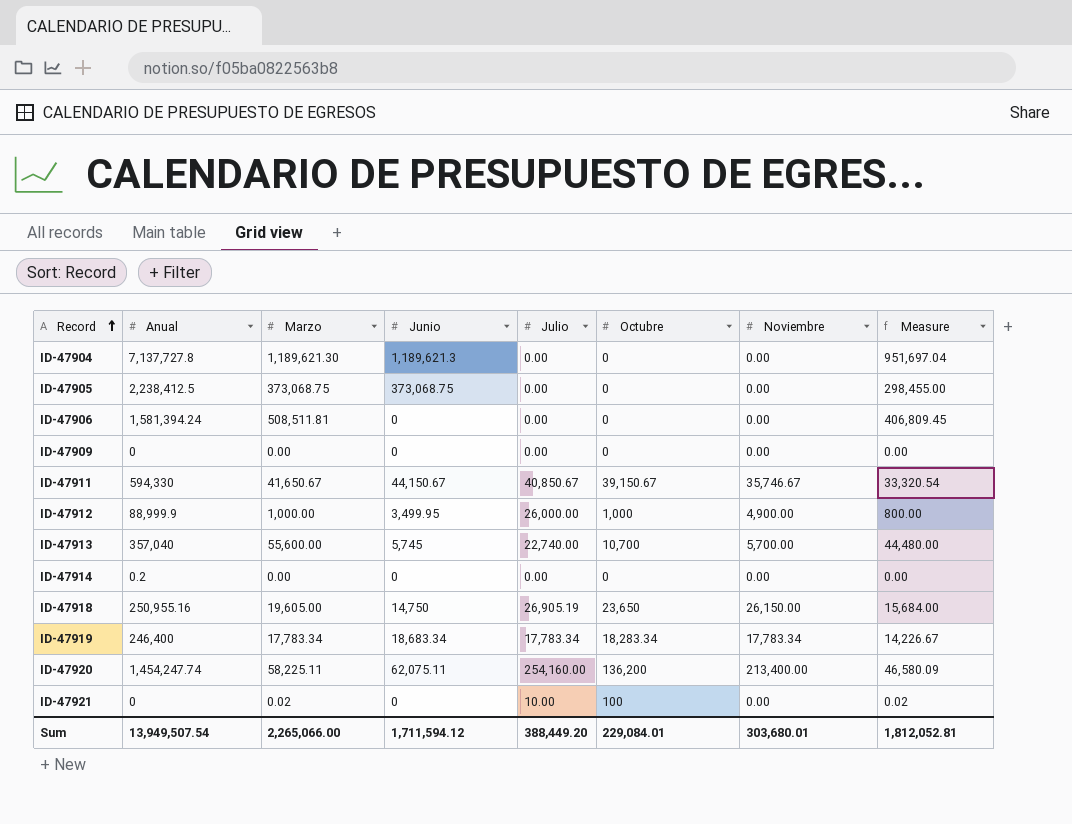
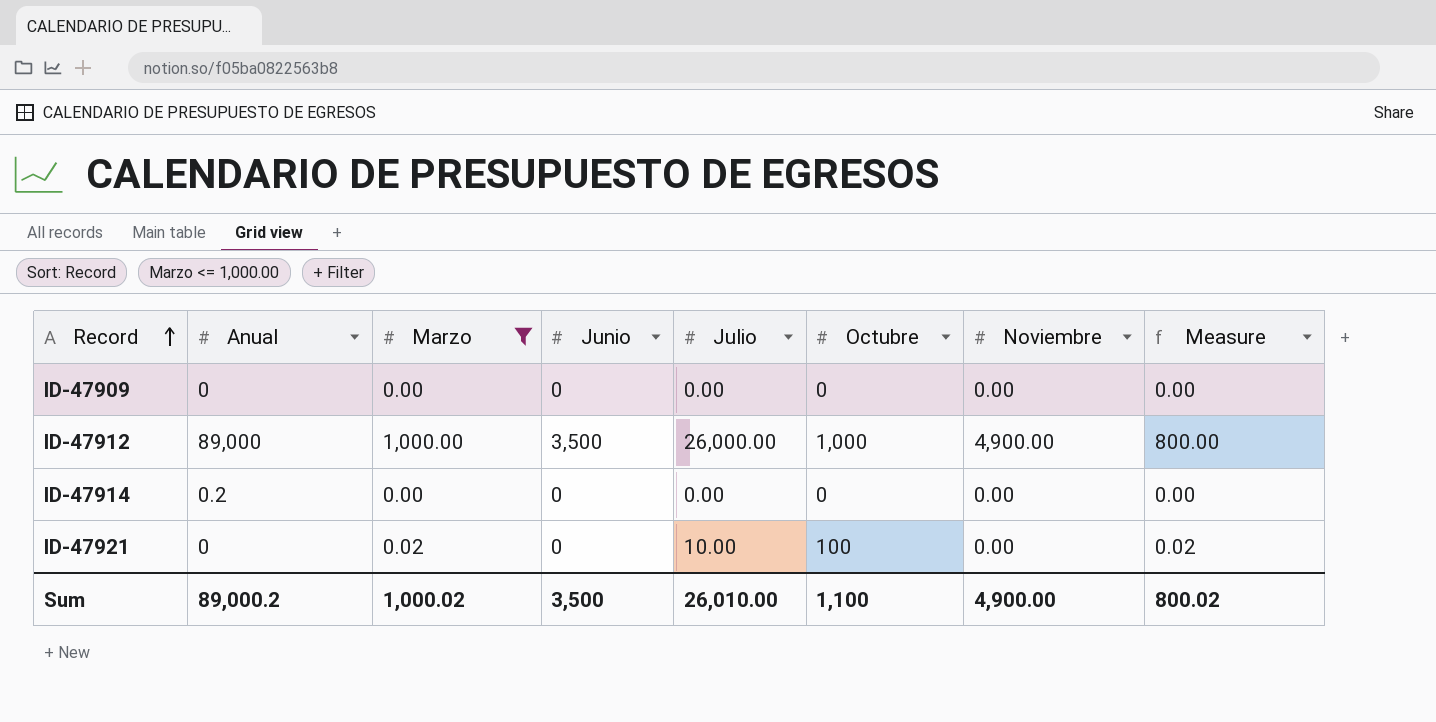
filter: none -> Marzo <= 1,000.00
ID-47912 | Anual: 88,999.9 -> 89,000
ID-47912 | Junio: 3,499.95 -> 3,500
Sum | Anual: 13,949,507.54 -> 89,000.2
Sum | Marzo: 2,265,066.00 -> 1,000.02
Sum | Junio: 1,711,594.12 -> 3,500
Sum | Julio: 388,449.20 -> 26,010.00
Sum | Octubre: 229,084.01 -> 1,100
Sum | Noviembre: 303,680.01 -> 4,900.00
Sum | Measure: 1,812,052.81 -> 800.02

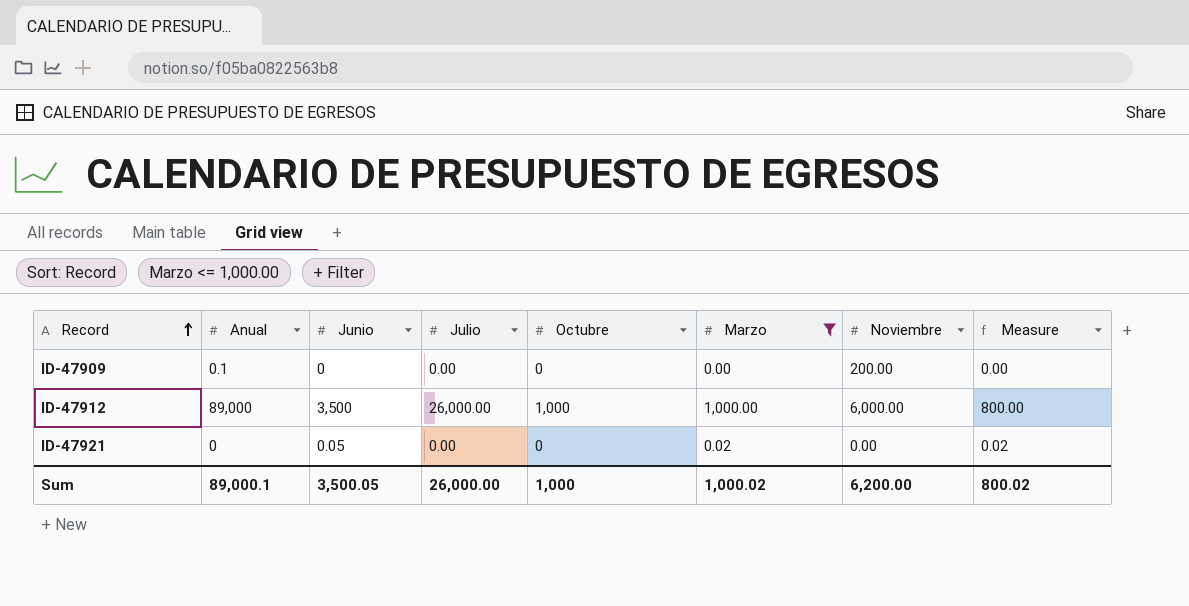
column Marzo | position: 3 -> 6
row ID-47914: 0.2 | 0.00 | 0 | 0.00 | 0 | 0.00 | 0.00 -> none
ID-47909 | Anual: 0 -> 0.1
ID-47909 | Noviembre: 0.00 -> 200.00
ID-47912 | Noviembre: 4,900.00 -> 6,000.00
ID-47921 | Junio: 0 -> 0.05
ID-47921 | Julio: 10.00 -> 0.00
ID-47921 | Octubre: 100 -> 0
Sum | Anual: 89,000.2 -> 89,000.1
Sum | Junio: 3,500 -> 3,500.05
Sum | Julio: 26,010.00 -> 26,000.00
Sum | Octubre: 1,100 -> 1,000
Sum | Noviembre: 4,900.00 -> 6,200.00

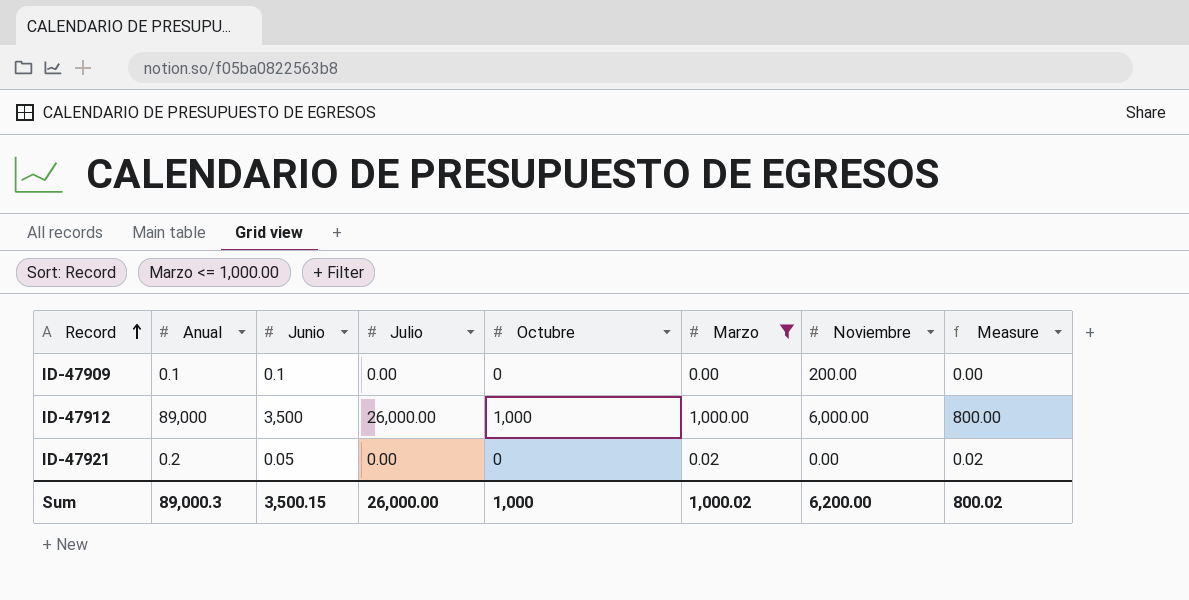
ID-47909 | Junio: 0 -> 0.1
ID-47921 | Anual: 0 -> 0.2
Sum | Anual: 89,000.1 -> 89,000.3
Sum | Junio: 3,500.05 -> 3,500.15

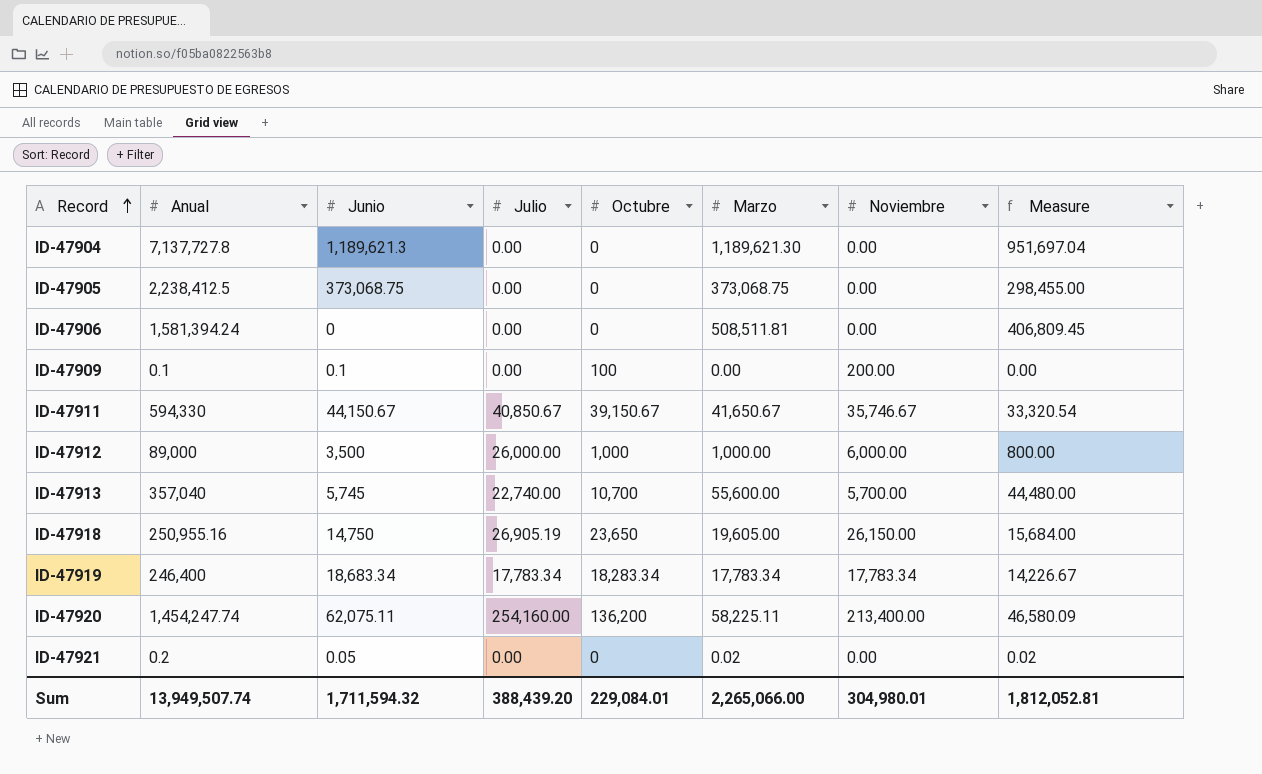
filter: Marzo <= 1,000.00 -> none
ID-47909 | Octubre: 0 -> 100
Sum | Anual: 89,000.3 -> 13,949,507.74
Sum | Junio: 3,500.15 -> 1,711,594.32
Sum | Julio: 26,000.00 -> 388,439.20
Sum | Octubre: 1,000 -> 229,084.01
Sum | Marzo: 1,000.02 -> 2,265,066.00
Sum | Noviembre: 6,200.00 -> 304,980.01
Sum | Measure: 800.02 -> 1,812,052.81

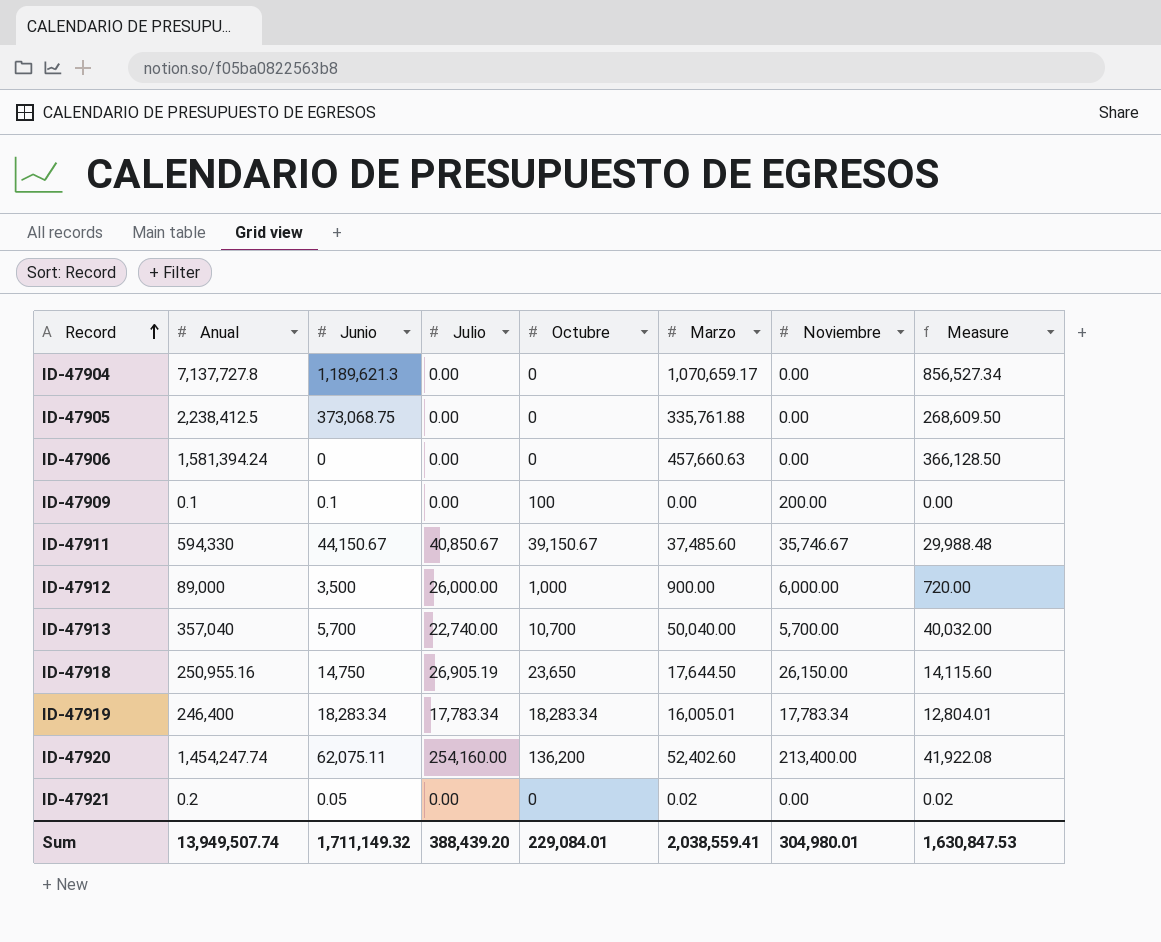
ID-47904 | Marzo: 1,189,621.30 -> 1,070,659.17
ID-47904 | Measure: 951,697.04 -> 856,527.34
ID-47905 | Marzo: 373,068.75 -> 335,761.88
ID-47905 | Measure: 298,455.00 -> 268,609.50
ID-47906 | Marzo: 508,511.81 -> 457,660.63
ID-47906 | Measure: 406,809.45 -> 366,128.50
ID-47911 | Marzo: 41,650.67 -> 37,485.60
ID-47911 | Measure: 33,320.54 -> 29,988.48
ID-47912 | Marzo: 1,000.00 -> 900.00
ID-47912 | Measure: 800.00 -> 720.00
ID-47913 | Junio: 5,745 -> 5,700
ID-47913 | Marzo: 55,600.00 -> 50,040.00
ID-47913 | Measure: 44,480.00 -> 40,032.00
ID-47918 | Marzo: 19,605.00 -> 17,644.50
ID-47918 | Measure: 15,684.00 -> 14,115.60
ID-47919 | Junio: 18,683.34 -> 18,283.34
ID-47919 | Marzo: 17,783.34 -> 16,005.01
ID-47919 | Measure: 14,226.67 -> 12,804.01
ID-47920 | Marzo: 58,225.11 -> 52,402.60
ID-47920 | Measure: 46,580.09 -> 41,922.08
Sum | Junio: 1,711,594.32 -> 1,711,149.32
Sum | Marzo: 2,265,066.00 -> 2,038,559.41
Sum | Measure: 1,812,052.81 -> 1,630,847.53

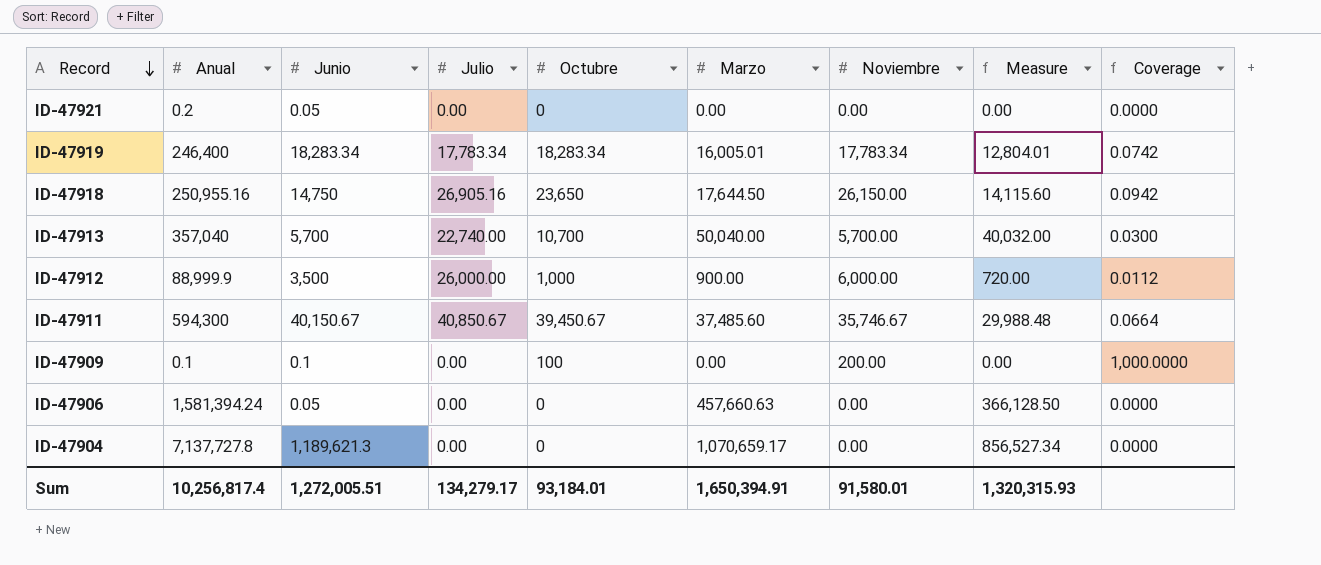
row order: Record ascending -> Record descending
column Coverage | formula: none -> [Octubre] / [Anual]
row ID-47905: 2,238,412.5 | 373,068.75 | 0.00 | 0 | 335,761.88 | 0.00 | 268,609.50 -> none
row ID-47920: 1,454,247.74 | 62,075.11 | 254,160.00 | 136,200 | 52,402.60 | 213,400.00 | 41,922.08 -> none
ID-47921 | Marzo: 0.02 -> 0.00
ID-47921 | Measure: 0.02 -> 0.00
ID-47918 | Julio: 26,905.19 -> 26,905.16
ID-47912 | Anual: 89,000 -> 88,999.9
ID-47911 | Anual: 594,330 -> 594,300
ID-47911 | Junio: 44,150.67 -> 40,150.67
ID-47911 | Octubre: 39,150.67 -> 39,450.67
ID-47906 | Junio: 0 -> 0.05
Sum | Anual: 13,949,507.74 -> 10,256,817.4
Sum | Junio: 1,711,149.32 -> 1,272,005.51
Sum | Julio: 388,439.20 -> 134,279.17
Sum | Octubre: 229,084.01 -> 93,184.01
Sum | Marzo: 2,038,559.41 -> 1,650,394.91
Sum | Noviembre: 304,980.01 -> 91,580.01
Sum | Measure: 1,630,847.53 -> 1,320,315.93

